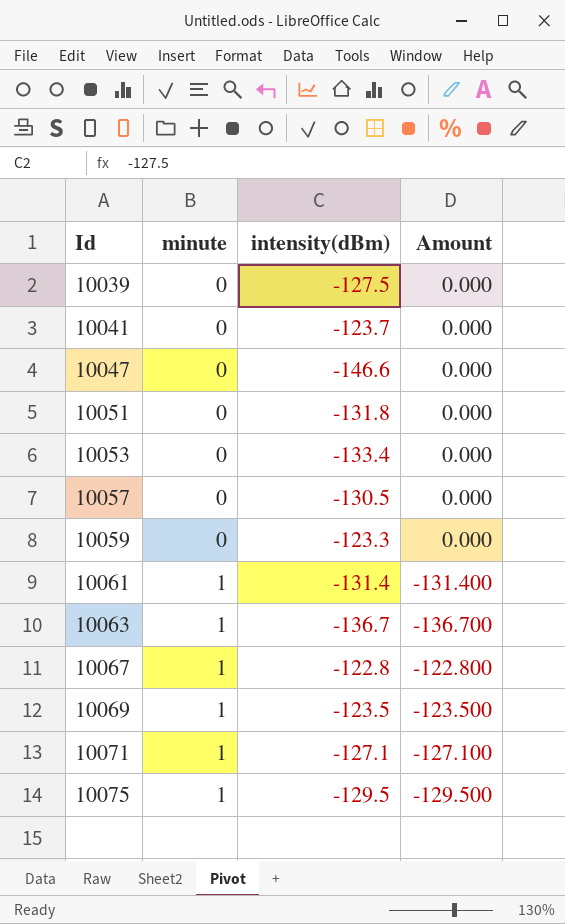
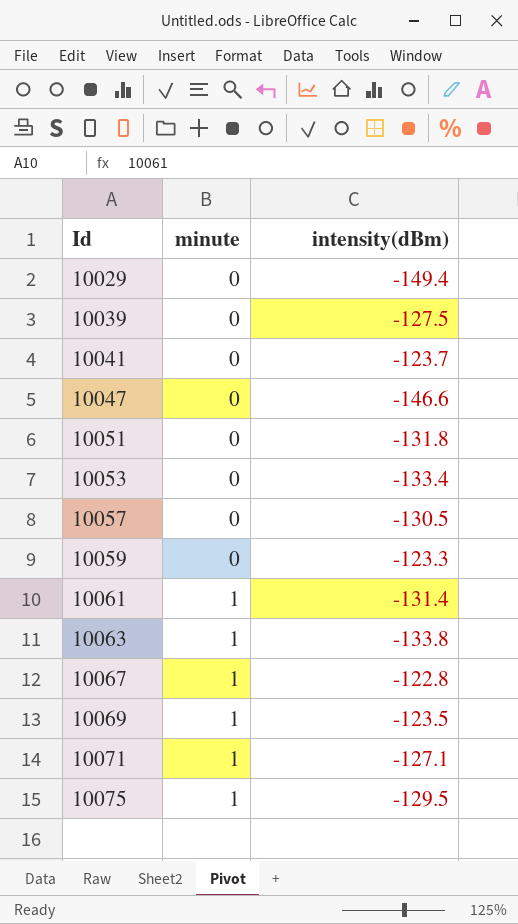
column Amount | formula: [minute] * [intensity(dBm)] -> none
row 10029: none -> 0 | -149.4
10063 | intensity(dBm): -136.7 -> -133.8

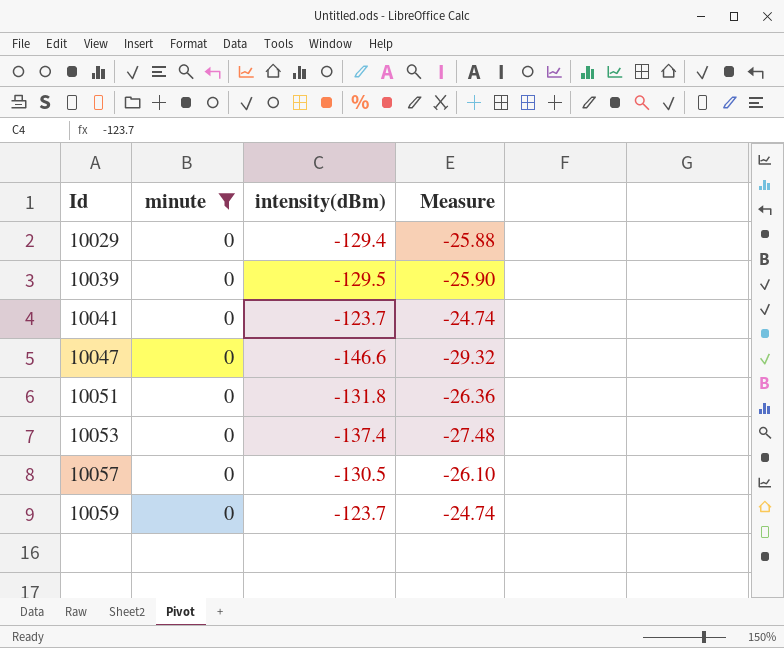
filter: none -> minute = 0
column Measure | formula: none -> [intensity(dBm)] * 0.2
10029 | intensity(dBm): -149.4 -> -129.4
10039 | intensity(dBm): -127.5 -> -129.5
10053 | intensity(dBm): -133.4 -> -137.4
10059 | intensity(dBm): -123.3 -> -123.7

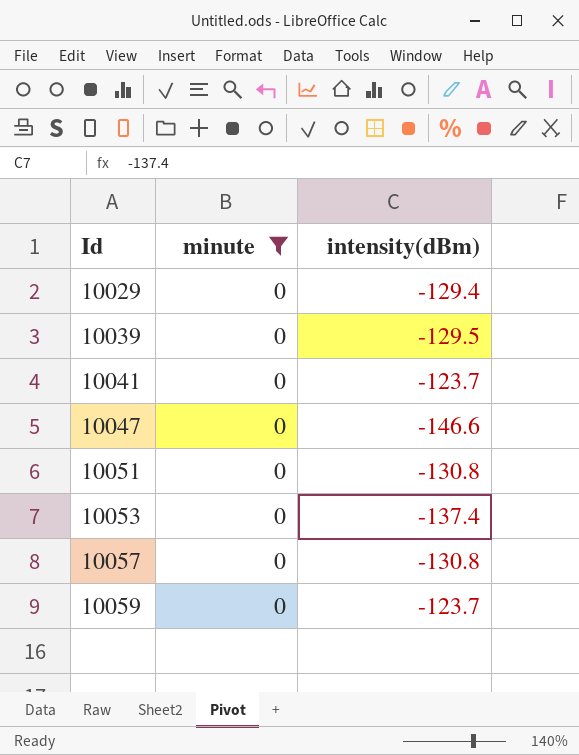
column Measure | formula: [intensity(dBm)] * 0.2 -> none
10051 | intensity(dBm): -131.8 -> -130.8
10057 | intensity(dBm): -130.5 -> -130.8

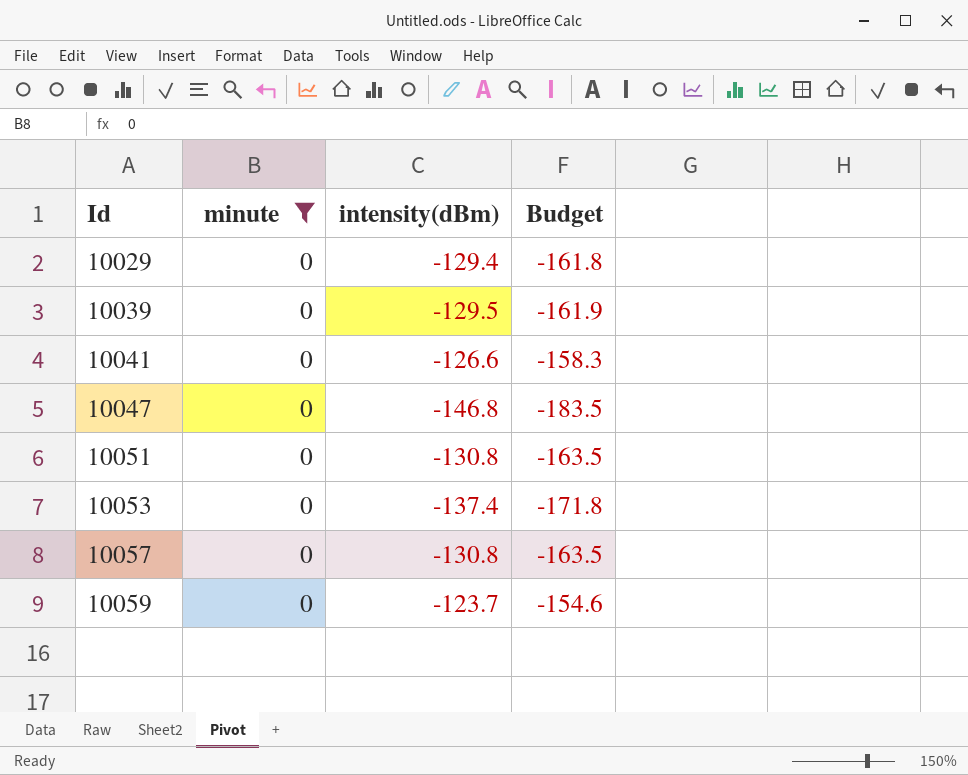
column Budget | formula: none -> [intensity(dBm)] * 1.25
10041 | intensity(dBm): -123.7 -> -126.6
10047 | intensity(dBm): -146.6 -> -146.8

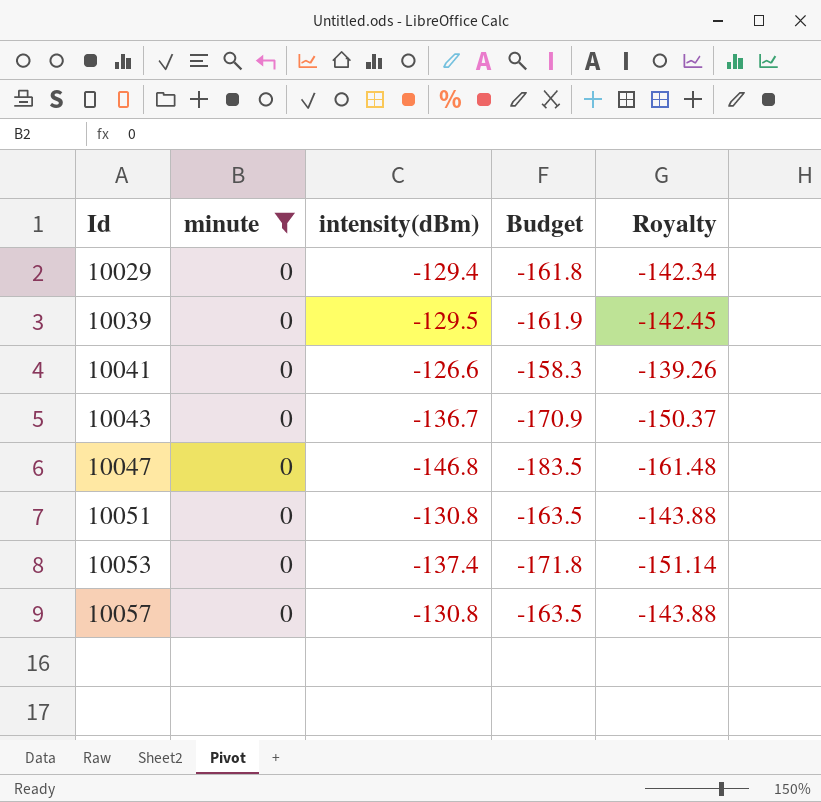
column Royalty | formula: none -> [intensity(dBm)] * 1.1
row 10059: 0 | -123.7 | -154.6 -> none
row 10043: none -> 0 | -136.7 | -170.9 | -150.37

